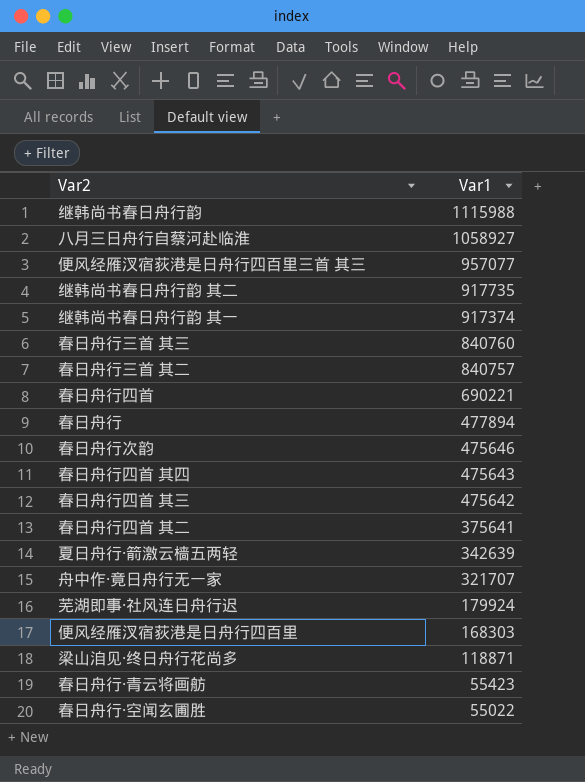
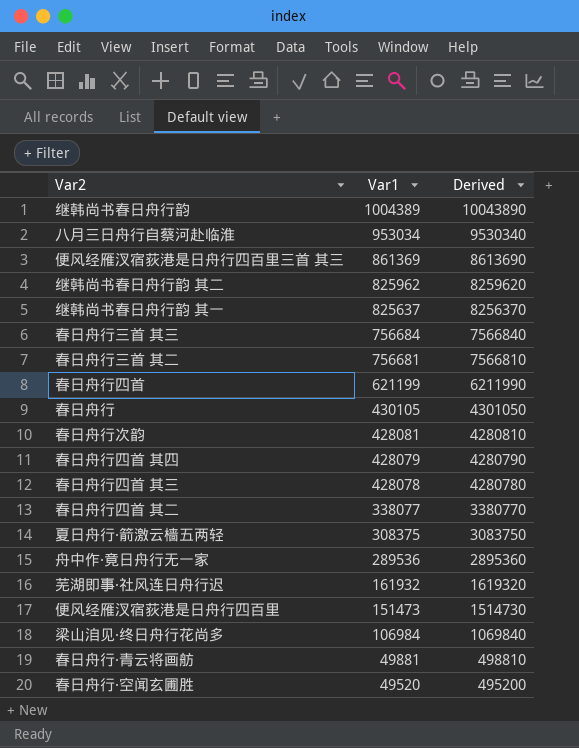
column Derived | formula: none -> [Var1] * 10
继韩尚书春日舟行韵 | Var1: 1115988 -> 1004389
八月三日舟行自蔡河赴临淮 | Var1: 1058927 -> 953034
便风经雁汊宿荻港是日舟行四百里三首 其三 | Var1: 957077 -> 861369
继韩尚书春日舟行韵 其二 | Var1: 917735 -> 825962
继韩尚书春日舟行韵 其一 | Var1: 917374 -> 825637
春日舟行三首 其三 | Var1: 840760 -> 756684
春日舟行三首 其二 | Var1: 840757 -> 756681
春日舟行四首 | Var1: 690221 -> 621199
春日舟行 | Var1: 477894 -> 430105
春日舟行次韵 | Var1: 475646 -> 428081
春日舟行四首 其四 | Var1: 475643 -> 428079
春日舟行四首 其三 | Var1: 475642 -> 428078
春日舟行四首 其二 | Var1: 375641 -> 338077
夏日舟行·箭激云樯五两轻 | Var1: 342639 -> 308375
舟中作·竟日舟行无一家 | Var1: 321707 -> 289536
芜湖即事·社风连日舟行迟 | Var1: 179924 -> 161932
便风经雁汊宿荻港是日舟行四百里 | Var1: 168303 -> 151473
梁山洎见·终日舟行花尚多 | Var1: 118871 -> 106984
春日舟行·青云将画舫 | Var1: 55423 -> 49881
春日舟行·空闻玄圃胜 | Var1: 55022 -> 49520

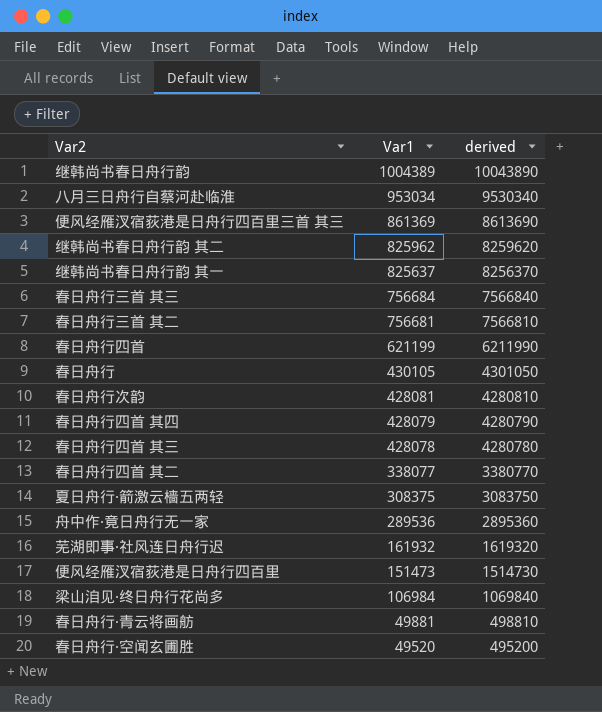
column name: Derived -> derived

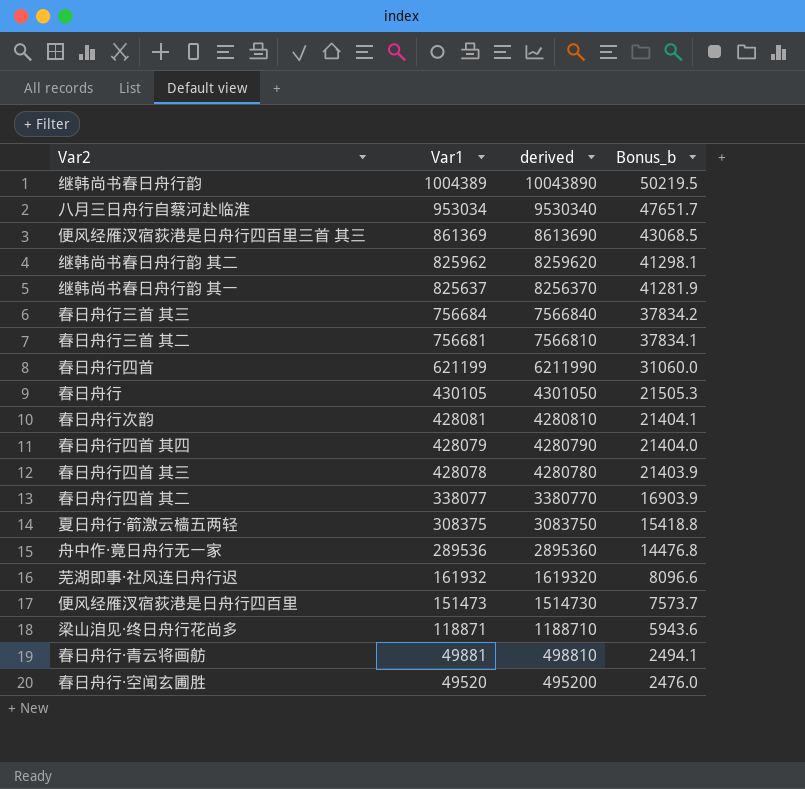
column Bonus_b | formula: none -> [Var1] * 0.05
梁山洎见·终日舟行花尚多 | Var1: 106984 -> 118871
梁山洎见·终日舟行花尚多 | derived: 1069840 -> 1188710

